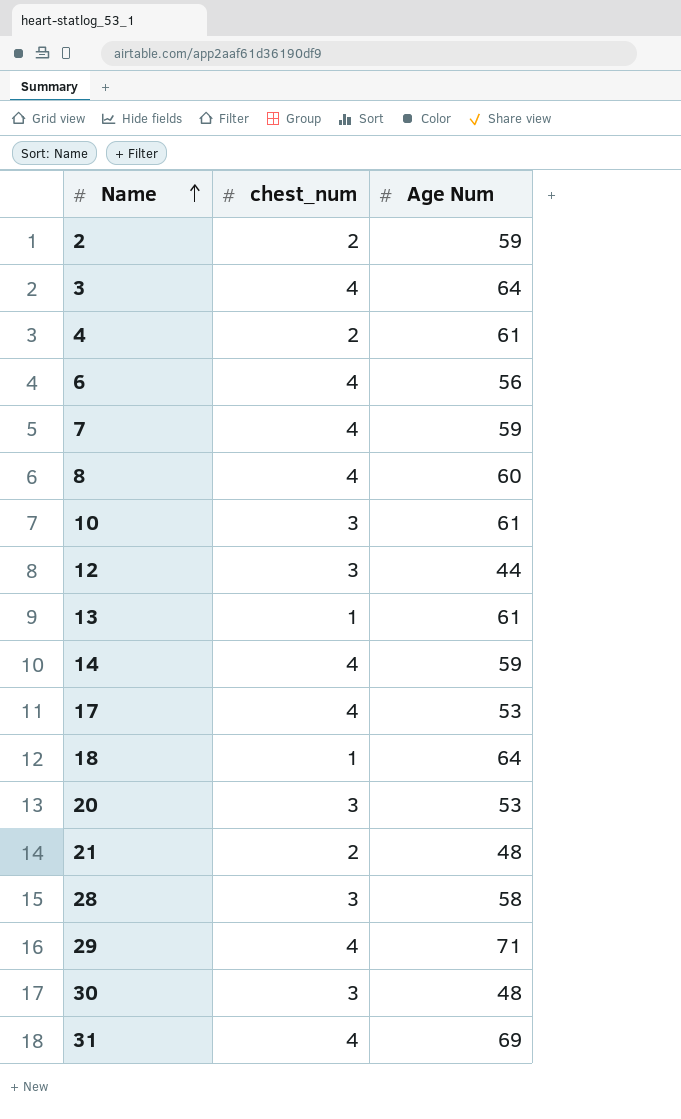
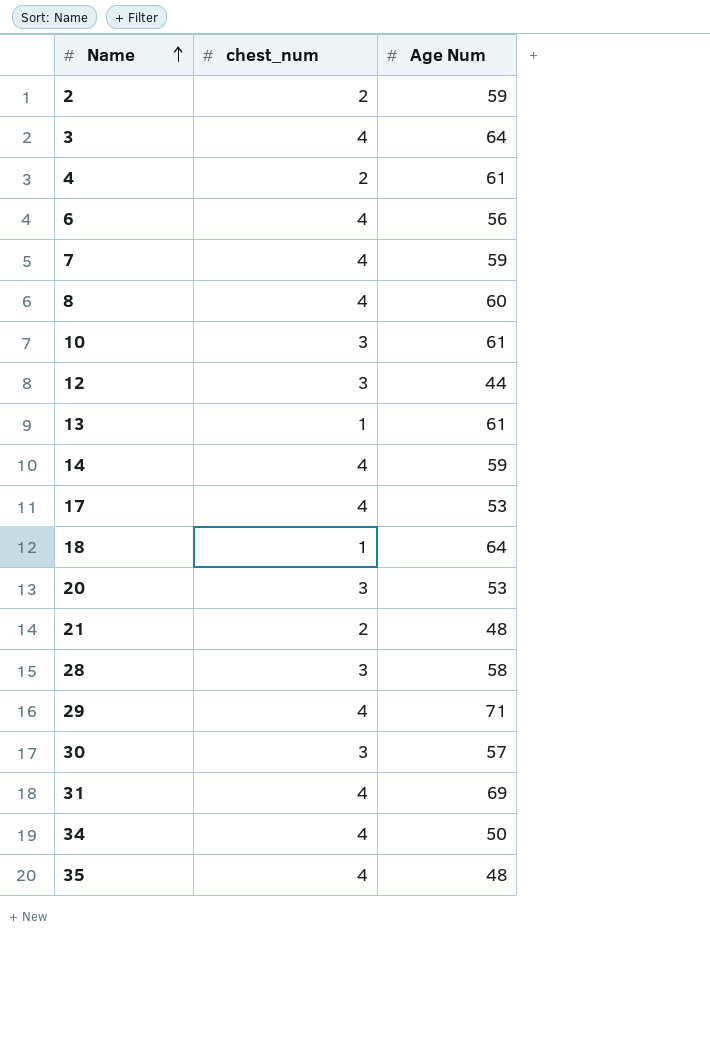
30 | Age Num: 48 -> 57
row 34: none -> 4 | 50
row 35: none -> 4 | 48

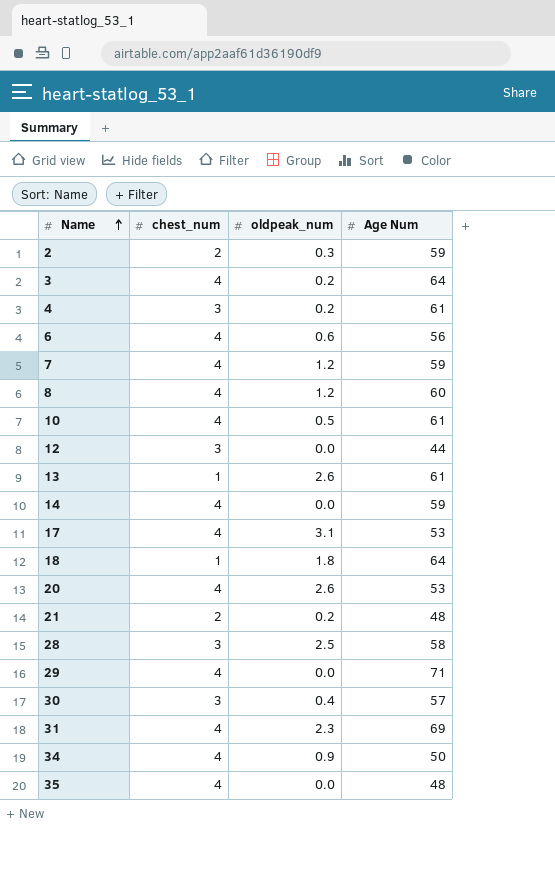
column oldpeak_num | position: none -> 3
4 | chest_num: 2 -> 3
10 | chest_num: 3 -> 4
20 | chest_num: 3 -> 4

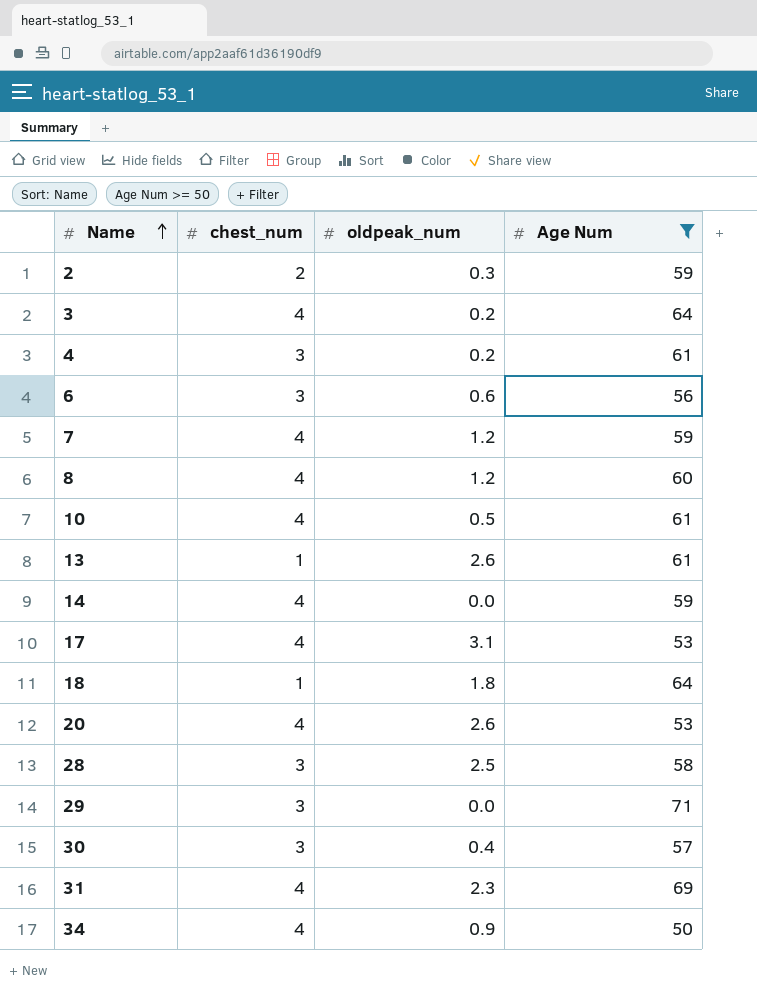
filter: none -> Age Num >= 50
6 | chest_num: 4 -> 3
29 | chest_num: 4 -> 3

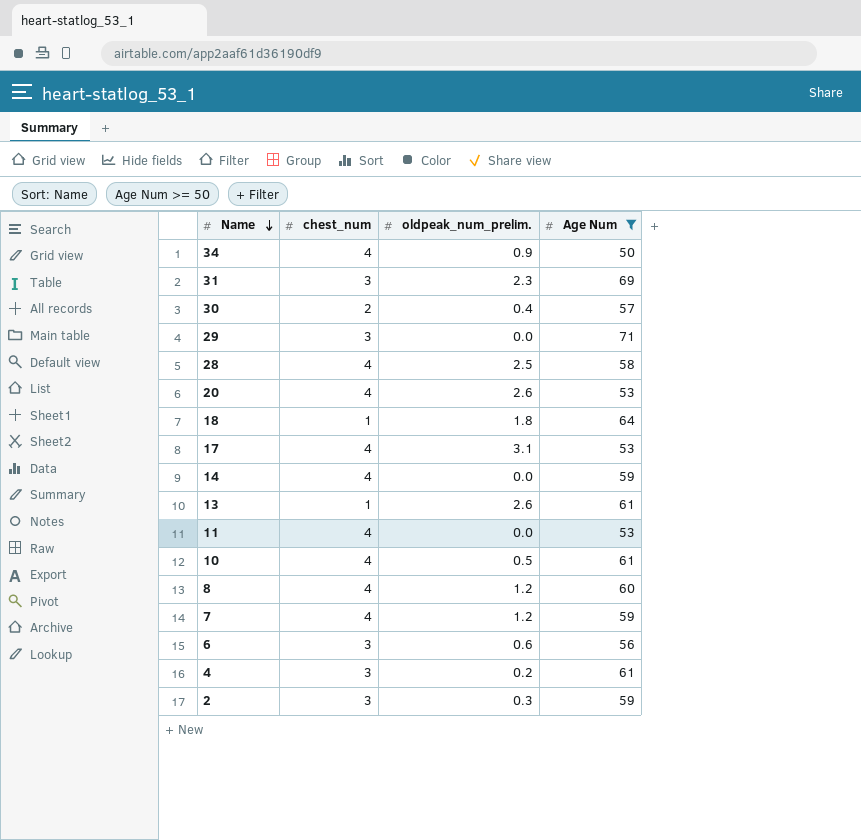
row order: Name ascending -> Name descending
column name: oldpeak_num -> oldpeak_num_prelim.
row 3: 4 | 0.2 | 64 -> none
31 | chest_num: 4 -> 3
30 | chest_num: 3 -> 2
28 | chest_num: 3 -> 4
row 11: none -> 4 | 0.0 | 53
2 | chest_num: 2 -> 3

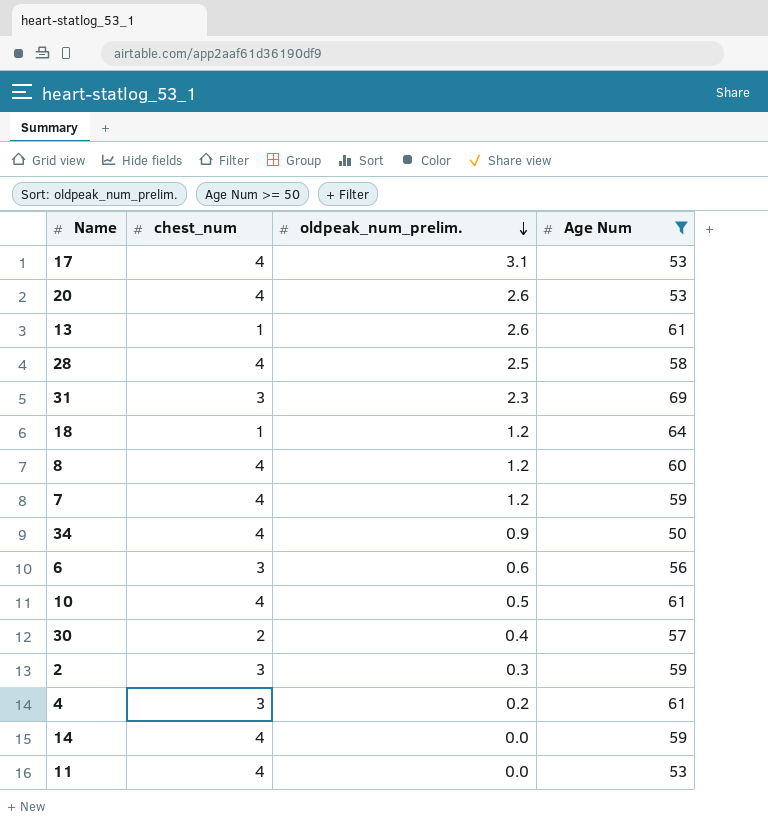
row order: Name descending -> oldpeak_num_prelim. descending
row 29: 3 | 0.0 | 71 -> none
18 | oldpeak_num_prelim.: 1.8 -> 1.2

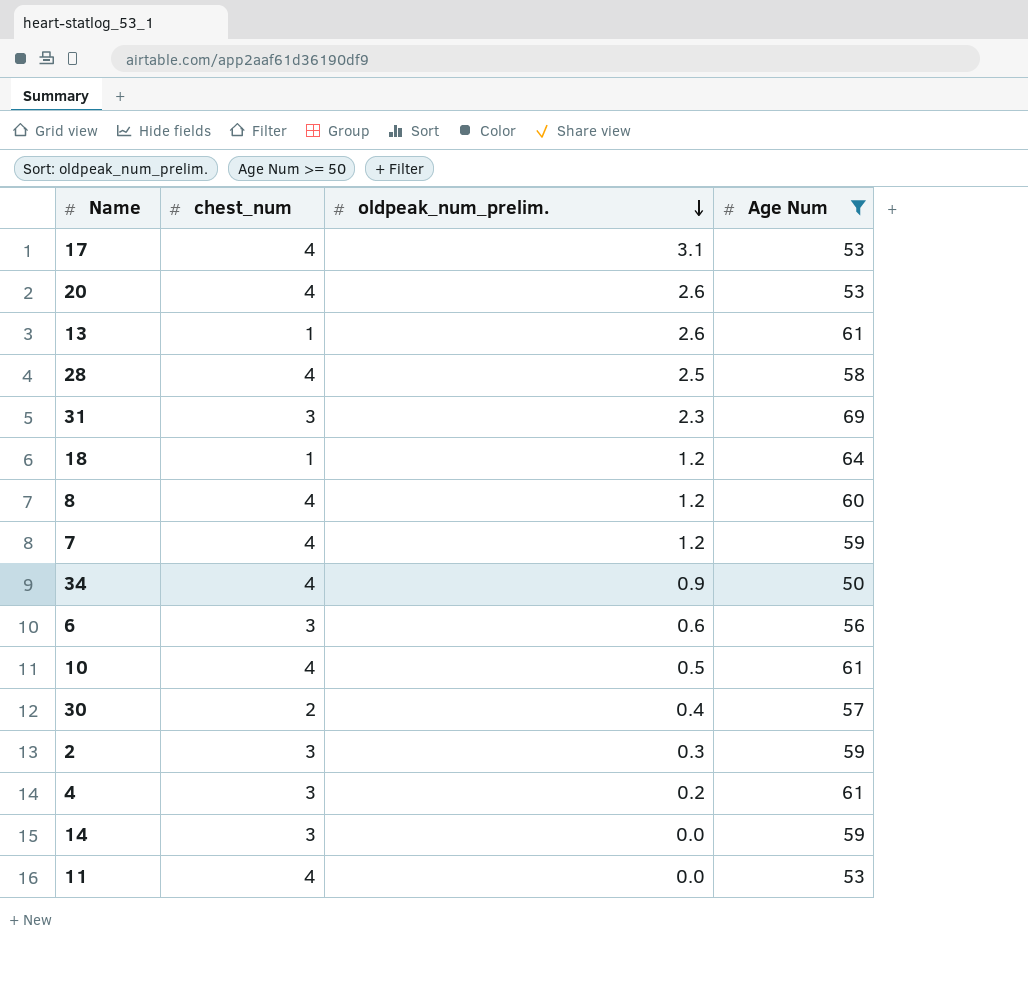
14 | chest_num: 4 -> 3

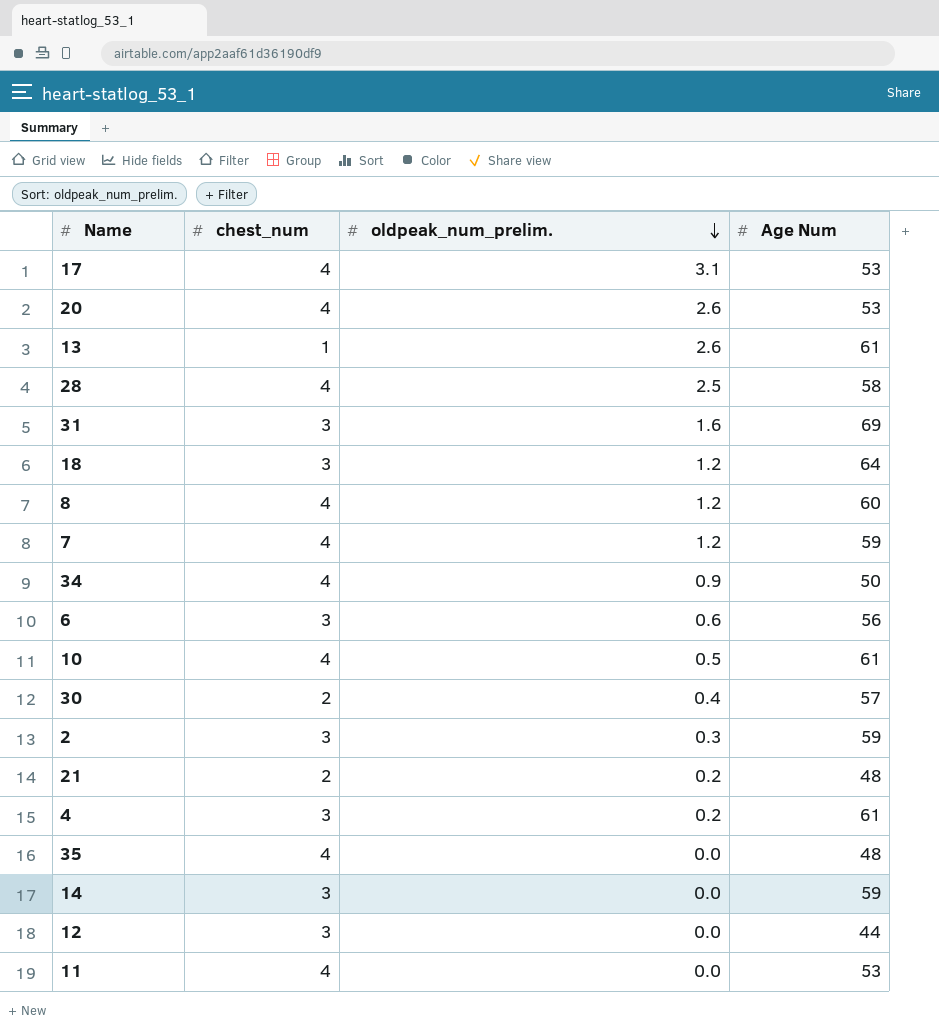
filter: Age Num >= 50 -> none
31 | oldpeak_num_prelim.: 2.3 -> 1.6
18 | chest_num: 1 -> 3

